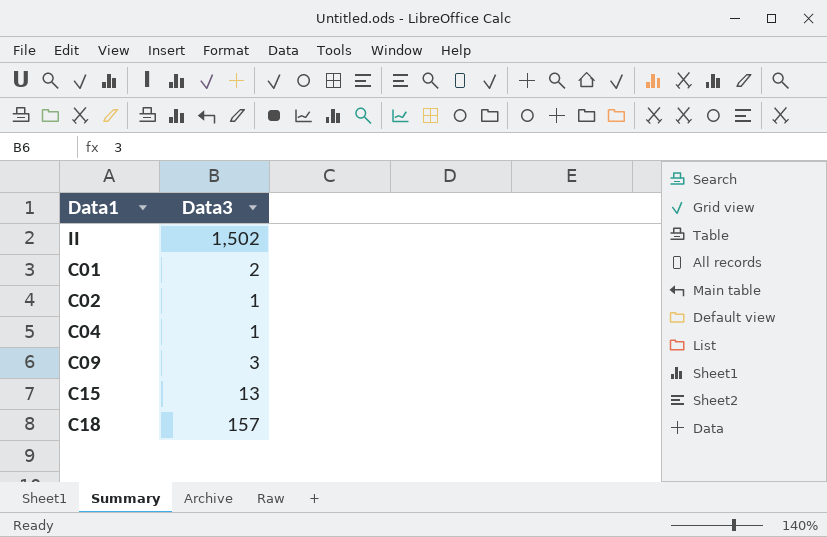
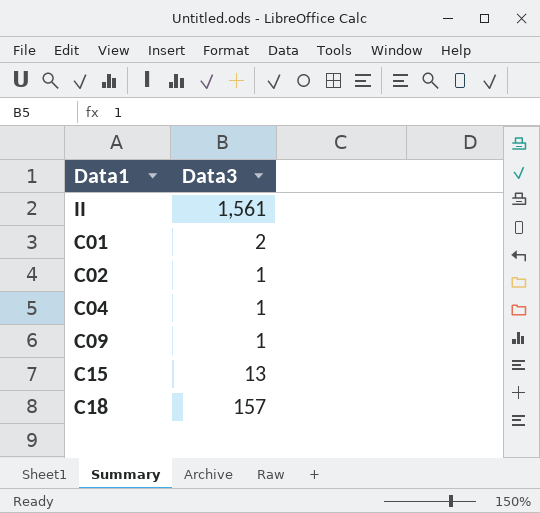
II | Data3: 1,502 -> 1,561
C09 | Data3: 3 -> 1

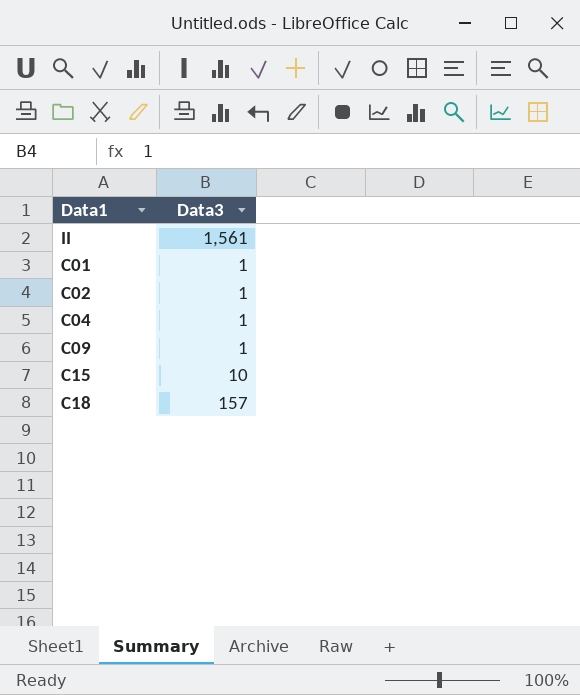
C01 | Data3: 2 -> 1
C15 | Data3: 13 -> 10

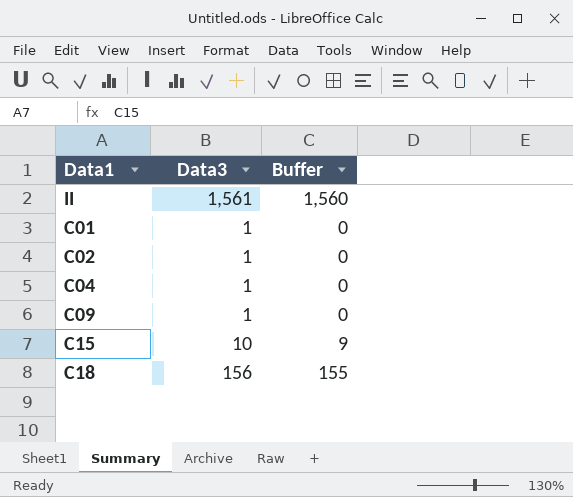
column Buffer | formula: none -> [Data3] - 1
C18 | Data3: 157 -> 156

